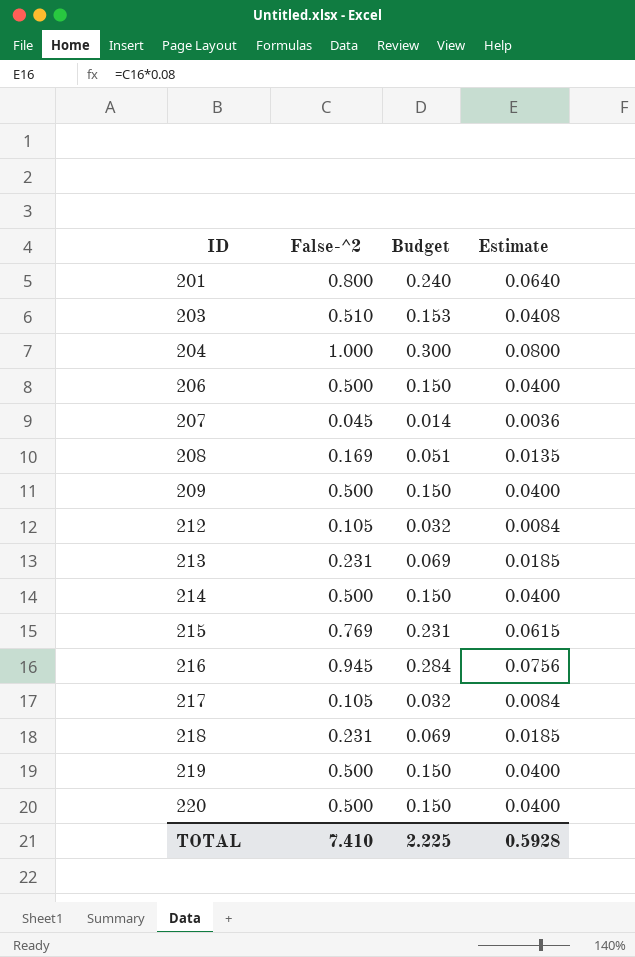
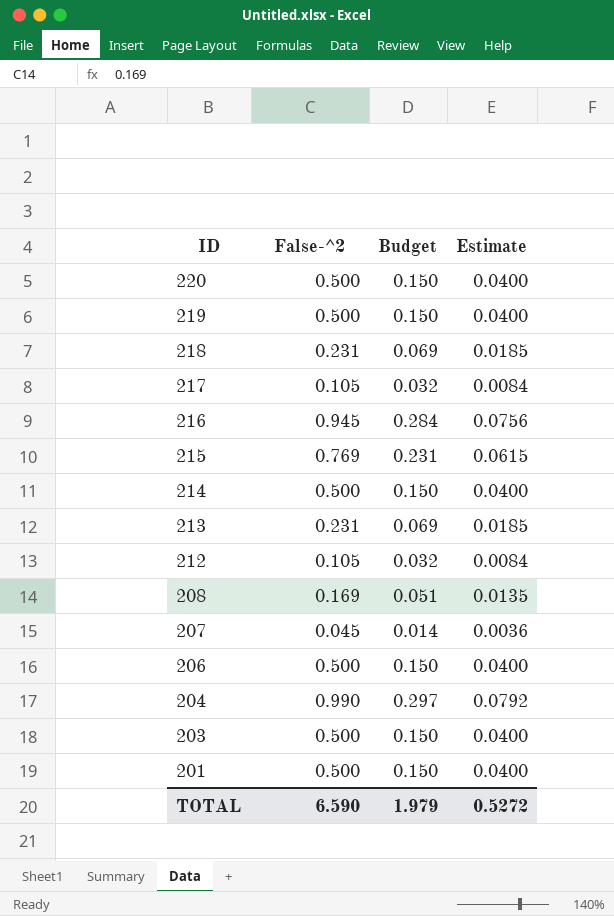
row order: ID ascending -> ID descending
row 209: 0.500 | 0.150 | 0.0400 -> none
204 | False-^2: 1.000 -> 0.990
204 | Budget: 0.300 -> 0.297
204 | Estimate: 0.0800 -> 0.0792
203 | False-^2: 0.510 -> 0.500
203 | Budget: 0.153 -> 0.150
203 | Estimate: 0.0408 -> 0.0400
201 | False-^2: 0.800 -> 0.500
201 | Budget: 0.240 -> 0.150
201 | Estimate: 0.0640 -> 0.0400
TOTAL | False-^2: 7.410 -> 6.590
TOTAL | Budget: 2.225 -> 1.979
TOTAL | Estimate: 0.5928 -> 0.5272

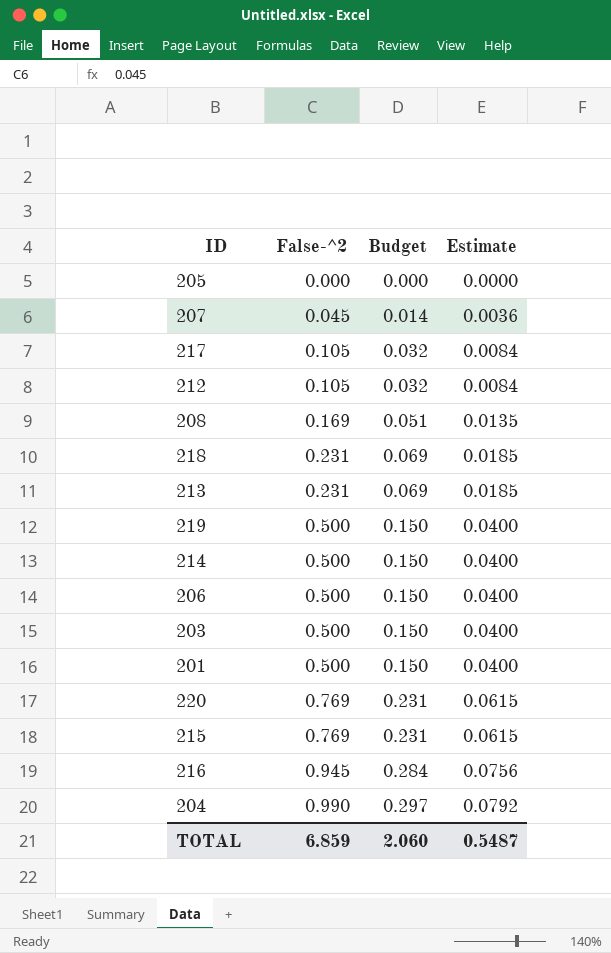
row order: ID descending -> False-^2 ascending
row 205: none -> 0.000 | 0.000 | 0.0000
220 | False-^2: 0.500 -> 0.769
220 | Budget: 0.150 -> 0.231
220 | Estimate: 0.0400 -> 0.0615
TOTAL | False-^2: 6.590 -> 6.859
TOTAL | Budget: 1.979 -> 2.060
TOTAL | Estimate: 0.5272 -> 0.5487

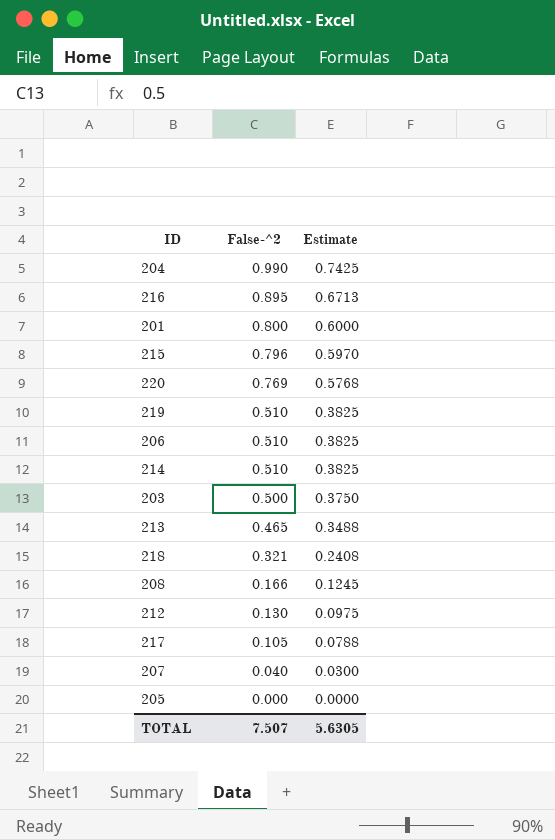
row order: False-^2 ascending -> False-^2 descending
column Budget | formula: [False-^2] * 0.3 -> none
column Estimate | formula: [False-^2] * 0.08 -> [False-^2] * 0.75
216 | False-^2: 0.945 -> 0.895
201 | False-^2: 0.500 -> 0.800
215 | False-^2: 0.769 -> 0.796
219 | False-^2: 0.500 -> 0.510
206 | False-^2: 0.500 -> 0.510
214 | False-^2: 0.500 -> 0.510
213 | False-^2: 0.231 -> 0.465
218 | False-^2: 0.231 -> 0.321
208 | False-^2: 0.169 -> 0.166
212 | False-^2: 0.105 -> 0.130
207 | False-^2: 0.045 -> 0.040
TOTAL | False-^2: 6.859 -> 7.507
TOTAL | Estimate: 0.5487 -> 5.6305

